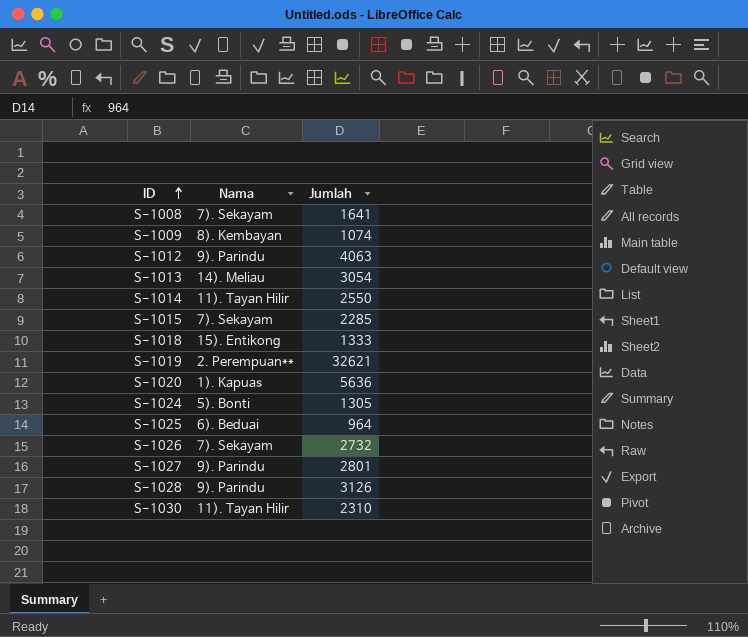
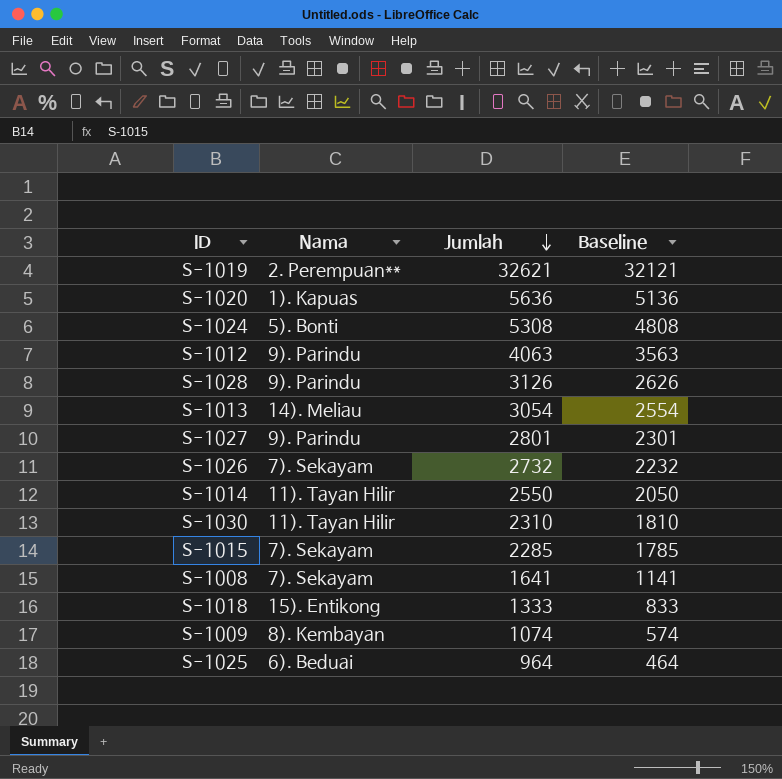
row order: ID ascending -> Jumlah descending
column Baseline | formula: none -> [Jumlah] - 500
S-1024 | Jumlah: 1305 -> 5308

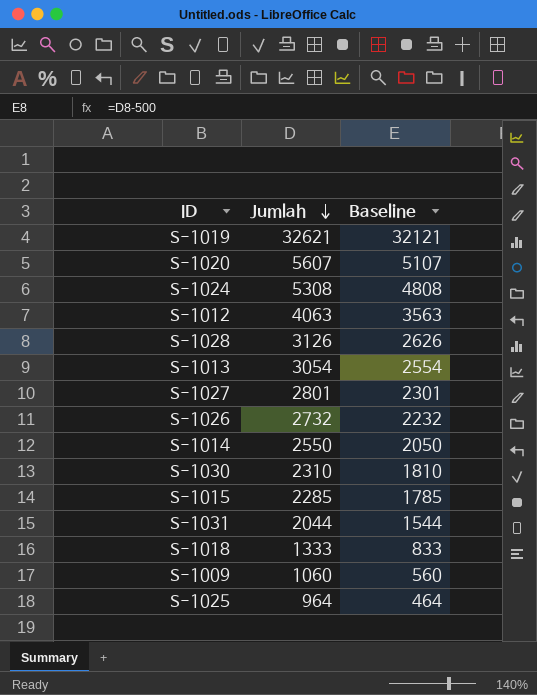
column Nama | position: 2 -> none
row S-1008: 7). Sekayam | 1641 | 1141 -> none
S-1020 | Jumlah: 5636 -> 5607
S-1020 | Baseline: 5136 -> 5107
row S-1031: none -> 2044 | 1544
S-1009 | Jumlah: 1074 -> 1060
S-1009 | Baseline: 574 -> 560

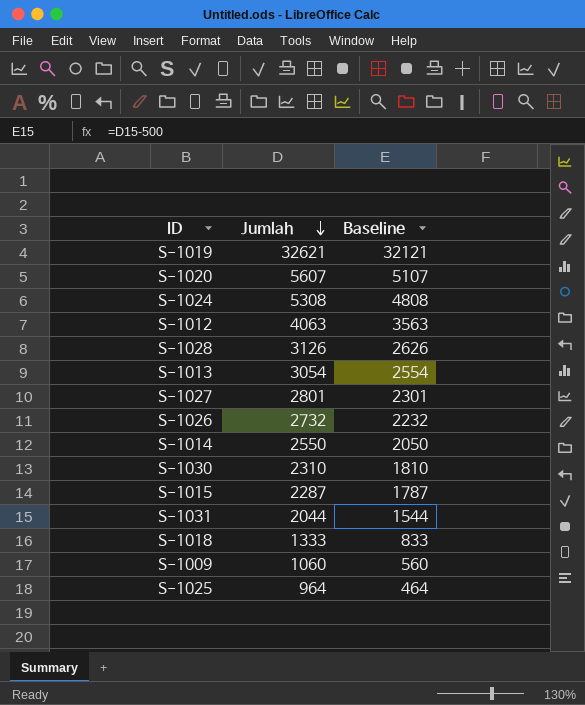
S-1015 | Jumlah: 2285 -> 2287
S-1015 | Baseline: 1785 -> 1787

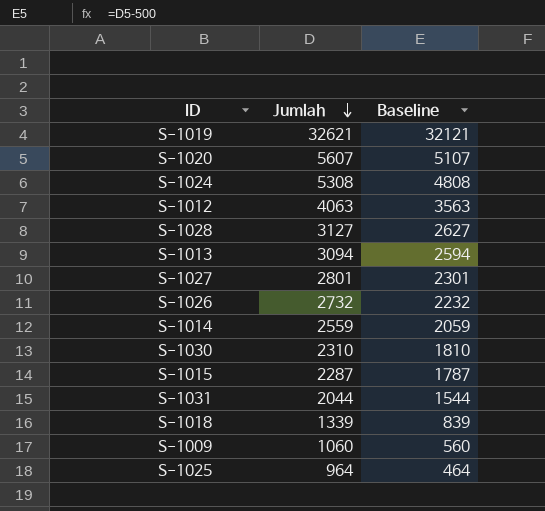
S-1028 | Jumlah: 3126 -> 3127
S-1028 | Baseline: 2626 -> 2627
S-1013 | Jumlah: 3054 -> 3094
S-1013 | Baseline: 2554 -> 2594
S-1014 | Jumlah: 2550 -> 2559
S-1014 | Baseline: 2050 -> 2059
S-1018 | Jumlah: 1333 -> 1339
S-1018 | Baseline: 833 -> 839

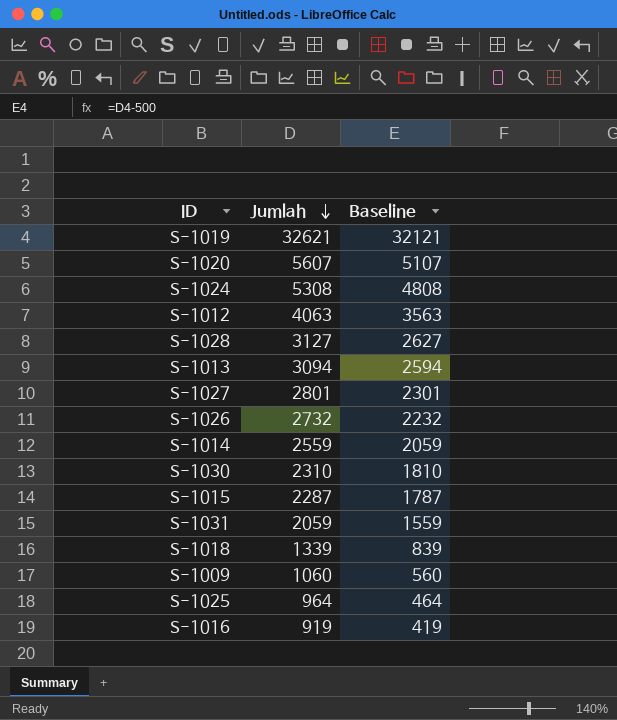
S-1031 | Jumlah: 2044 -> 2059
S-1031 | Baseline: 1544 -> 1559
row S-1016: none -> 919 | 419

